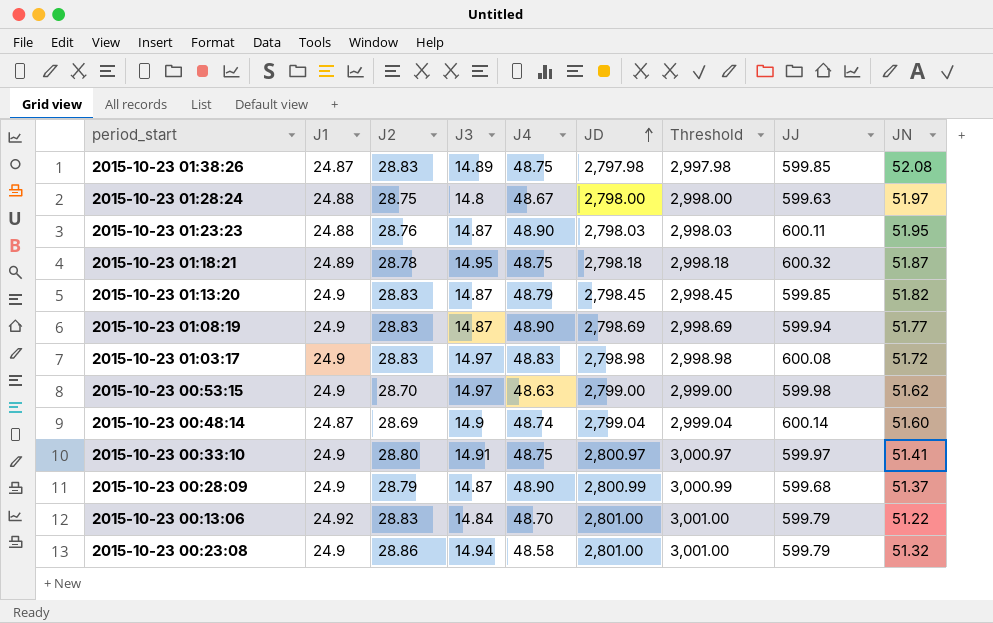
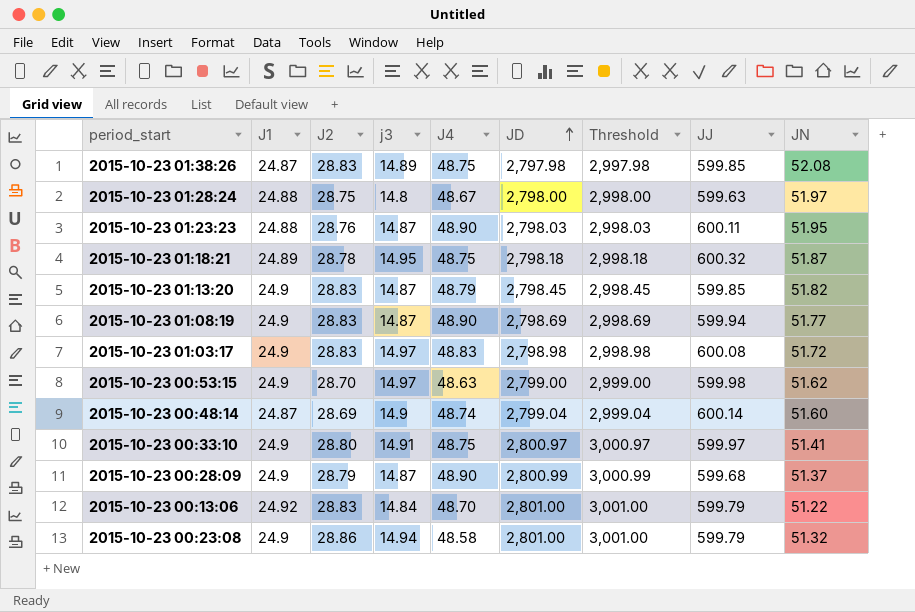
column name: J3 -> j3

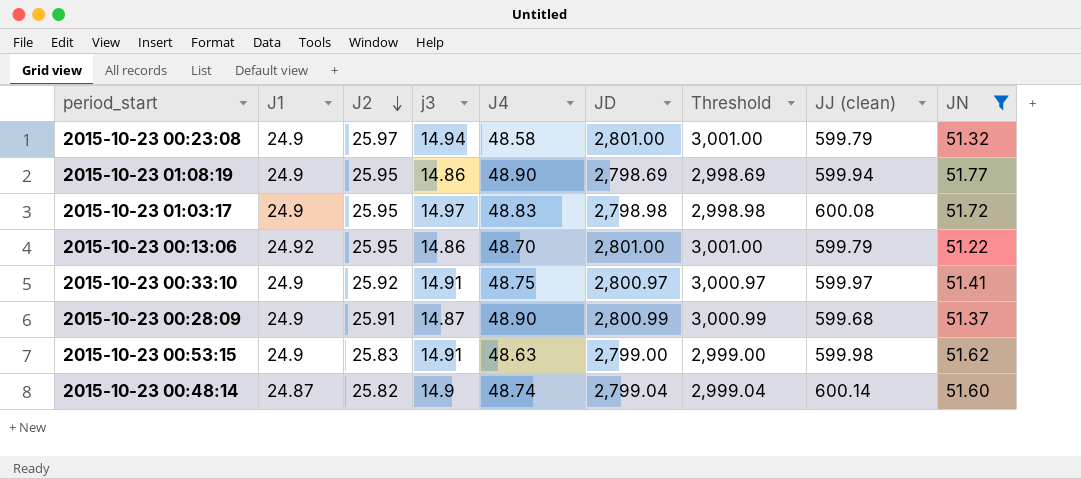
filter: none -> JN <= 51.77
row order: JD ascending -> J2 descending
column name: JJ -> JJ (clean)
2015-10-23 00:23:08 | J2: 28.86 -> 25.97
2015-10-23 01:08:19 | J2: 28.83 -> 25.95
2015-10-23 01:08:19 | j3: 14.87 -> 14.86
2015-10-23 01:03:17 | J2: 28.83 -> 25.95
2015-10-23 00:13:06 | J2: 28.83 -> 25.95
2015-10-23 00:13:06 | j3: 14.84 -> 14.86
2015-10-23 00:33:10 | J2: 28.80 -> 25.92
2015-10-23 00:28:09 | J2: 28.79 -> 25.91
2015-10-23 00:53:15 | J2: 28.70 -> 25.83
2015-10-23 00:53:15 | j3: 14.97 -> 14.91
2015-10-23 00:48:14 | J2: 28.69 -> 25.82

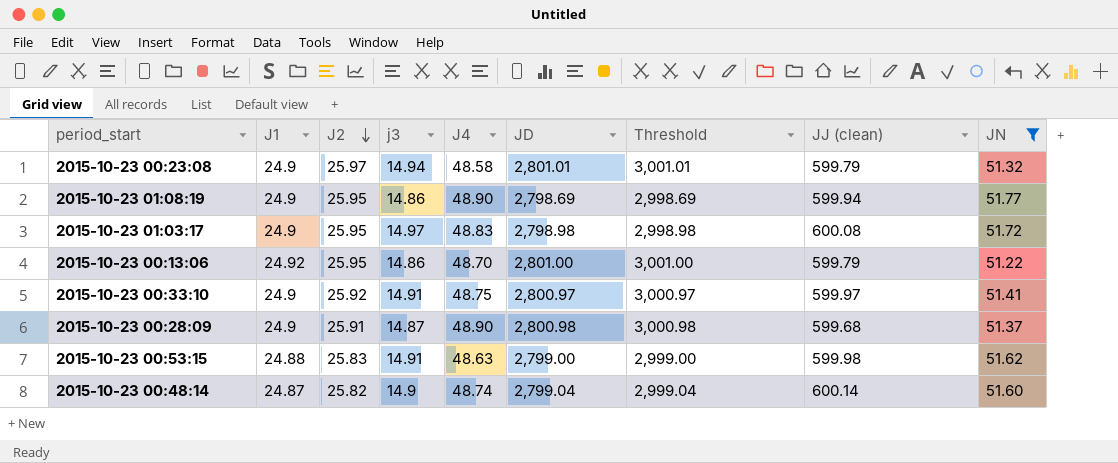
2015-10-23 00:23:08 | JD: 2,801.00 -> 2,801.01
2015-10-23 00:23:08 | Threshold: 3,001.00 -> 3,001.01
2015-10-23 00:28:09 | JD: 2,800.99 -> 2,800.98
2015-10-23 00:28:09 | Threshold: 3,000.99 -> 3,000.98
2015-10-23 00:53:15 | J1: 24.9 -> 24.88

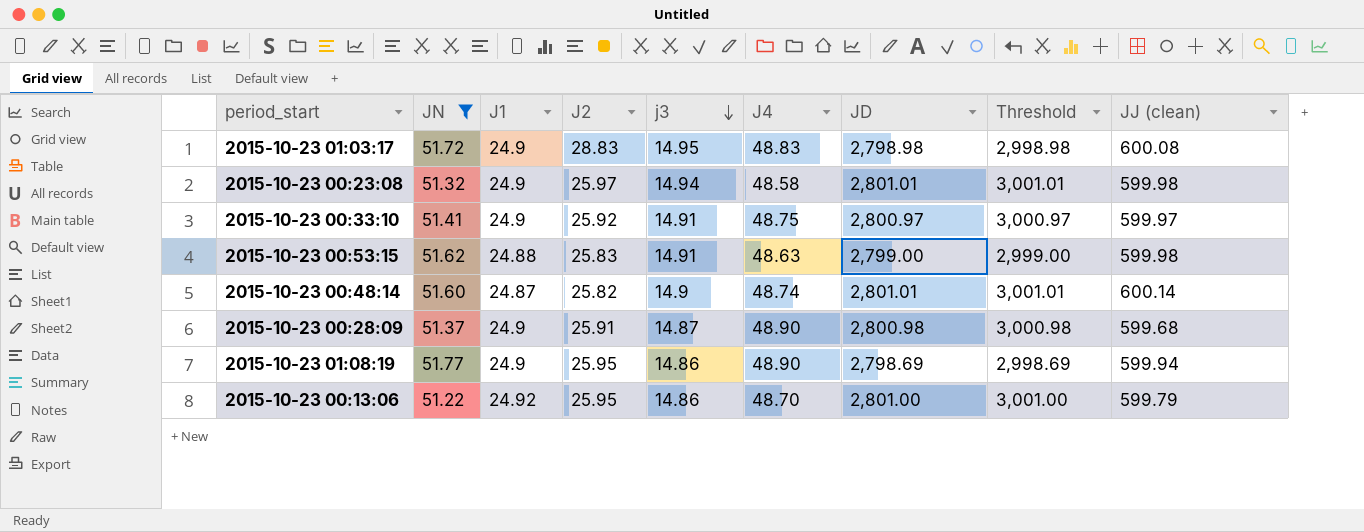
row order: J2 descending -> j3 descending
column JN | position: 9 -> 2
2015-10-23 01:03:17 | J2: 25.95 -> 28.83
2015-10-23 01:03:17 | j3: 14.97 -> 14.95
2015-10-23 00:23:08 | JJ (clean): 599.79 -> 599.98
2015-10-23 00:48:14 | JD: 2,799.04 -> 2,801.01
2015-10-23 00:48:14 | Threshold: 2,999.04 -> 3,001.01

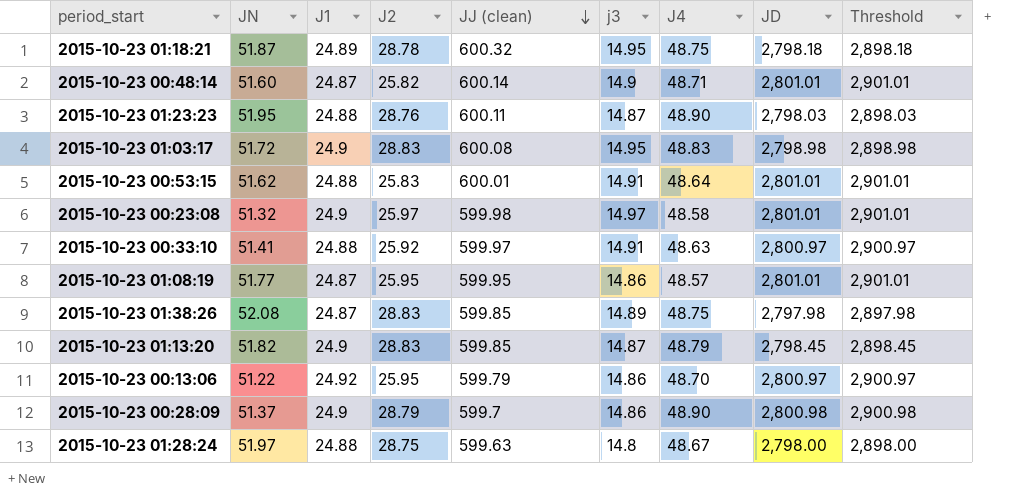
filter: JN <= 51.77 -> none
row order: j3 descending -> JJ (clean) descending
column JJ (clean) | position: 9 -> 5
column Threshold | formula: [JD] + 200 -> [JD] + 100
2015-10-23 00:48:14 | J4: 48.74 -> 48.71
2015-10-23 00:53:15 | JJ (clean): 599.98 -> 600.01
2015-10-23 00:53:15 | J4: 48.63 -> 48.64
2015-10-23 00:53:15 | JD: 2,799.00 -> 2,801.01
2015-10-23 00:23:08 | j3: 14.94 -> 14.97
2015-10-23 00:33:10 | J1: 24.9 -> 24.88
2015-10-23 00:33:10 | J4: 48.75 -> 48.63
2015-10-23 01:08:19 | J1: 24.9 -> 24.87
2015-10-23 01:08:19 | JJ (clean): 599.94 -> 599.95
2015-10-23 01:08:19 | J4: 48.90 -> 48.57
2015-10-23 01:08:19 | JD: 2,798.69 -> 2,801.01
2015-10-23 00:13:06 | JD: 2,801.00 -> 2,800.97
2015-10-23 00:28:09 | J2: 25.91 -> 28.79
2015-10-23 00:28:09 | JJ (clean): 599.68 -> 599.7
2015-10-23 00:28:09 | j3: 14.87 -> 14.86

